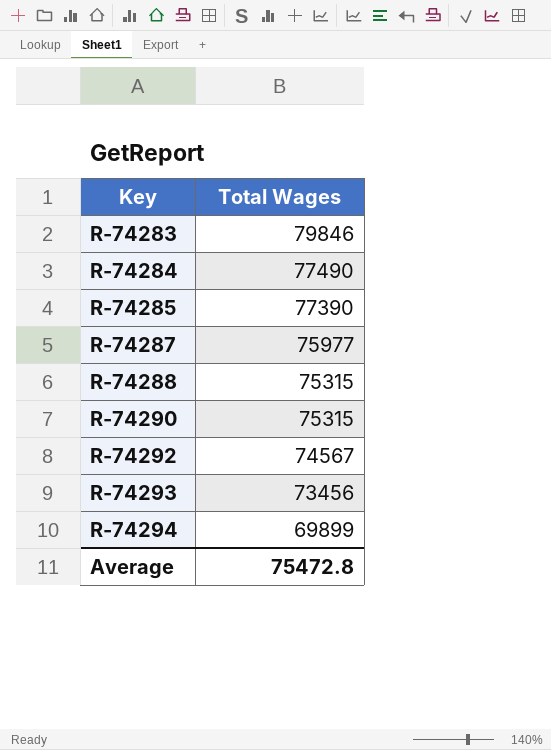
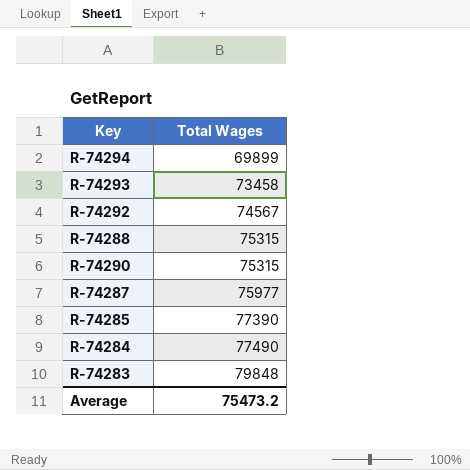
row order: Key ascending -> Total Wages ascending
R-74293 | Total Wages: 73456 -> 73458
R-74283 | Total Wages: 79846 -> 79848
Average | Total Wages: 75472.8 -> 75473.2

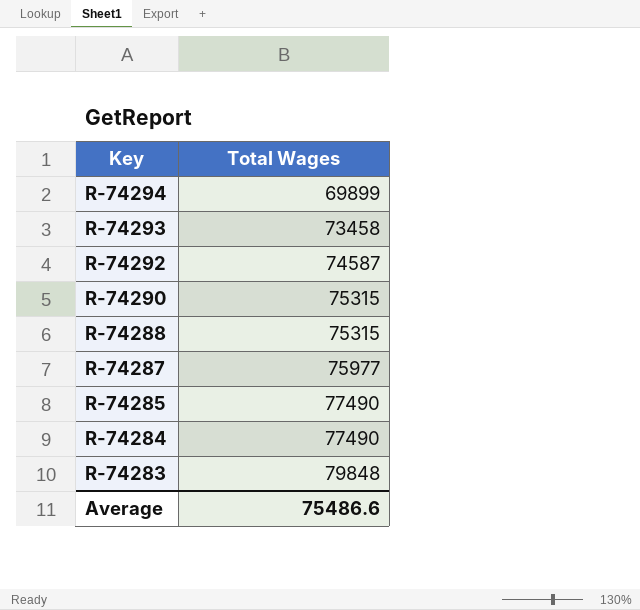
row order: Total Wages ascending -> Key descending
R-74292 | Total Wages: 74567 -> 74587
R-74285 | Total Wages: 77390 -> 77490
Average | Total Wages: 75473.2 -> 75486.6

